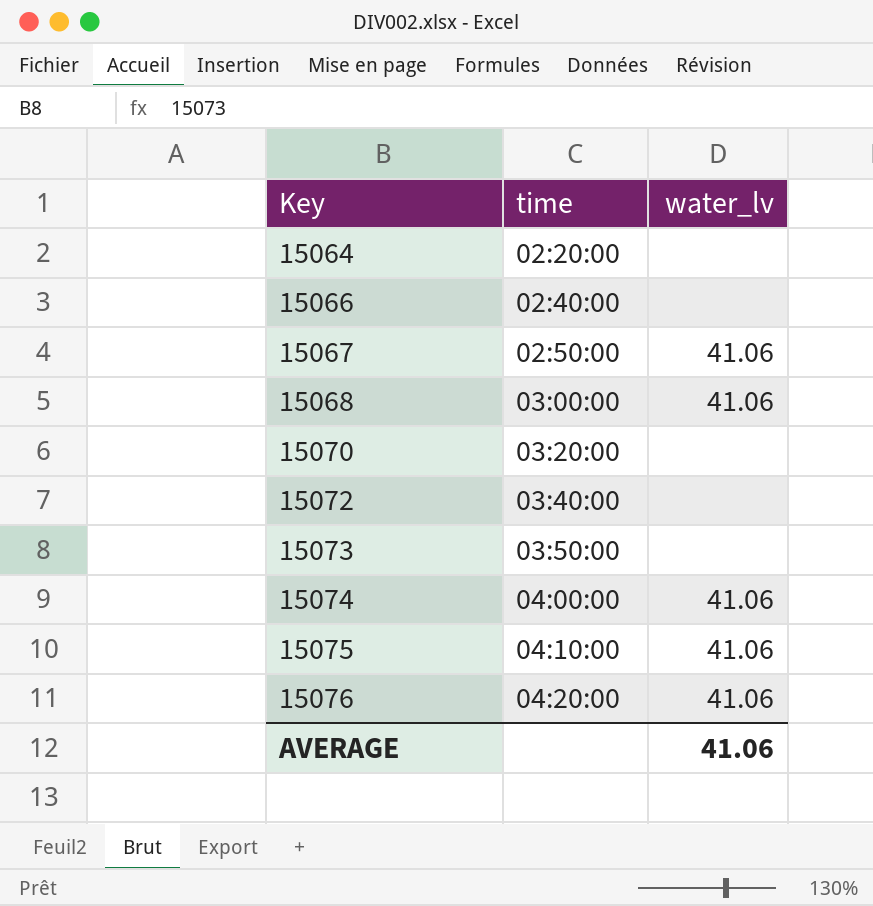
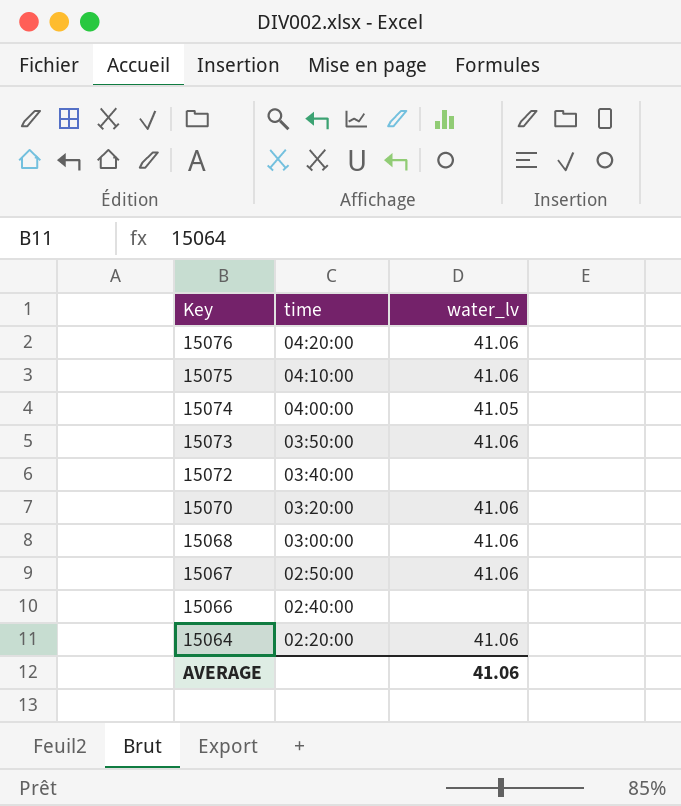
row order: Key ascending -> Key descending
15074 | water_lv: 41.06 -> 41.05
15073 | water_lv: none -> 41.06
15070 | water_lv: none -> 41.06
15064 | water_lv: none -> 41.06

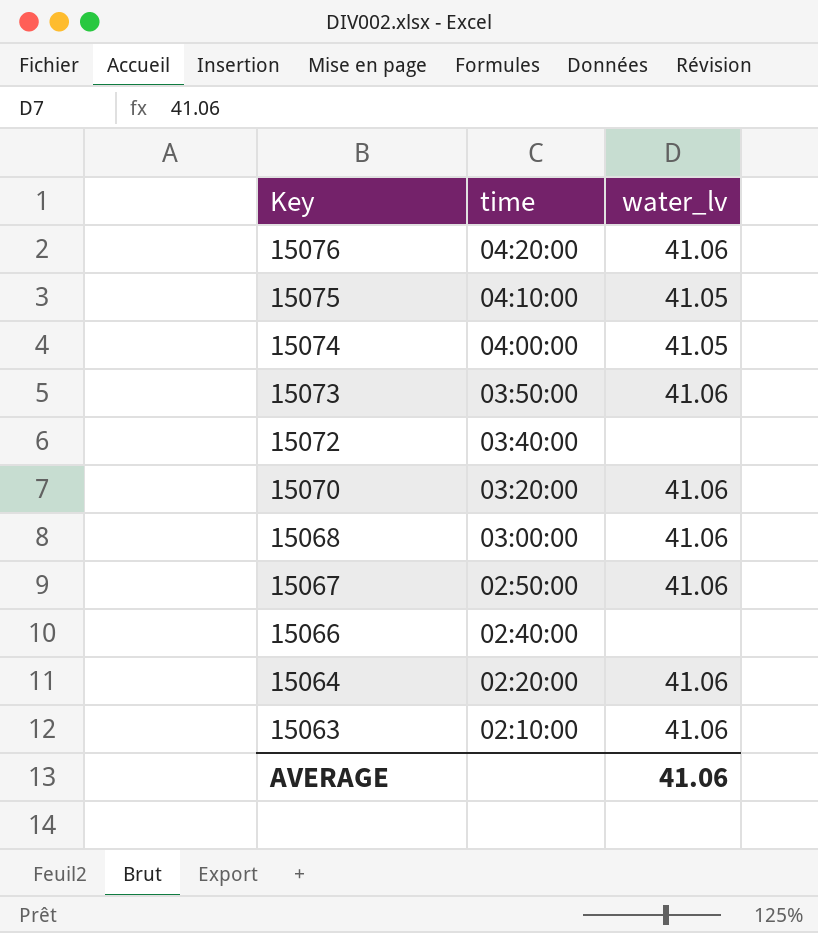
15075 | water_lv: 41.06 -> 41.05
row 15063: none -> 02:10:00 | 41.06

